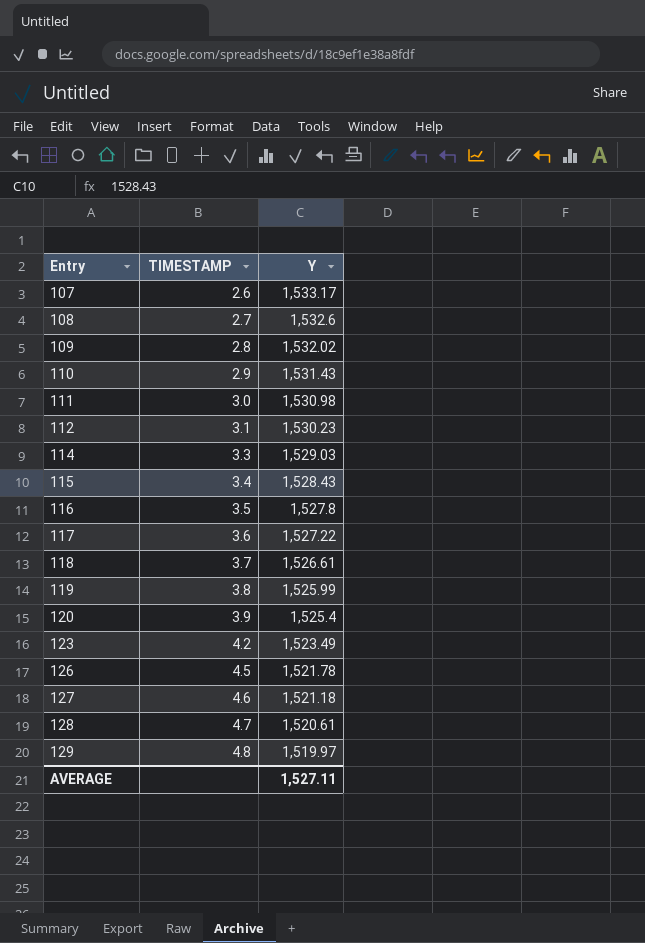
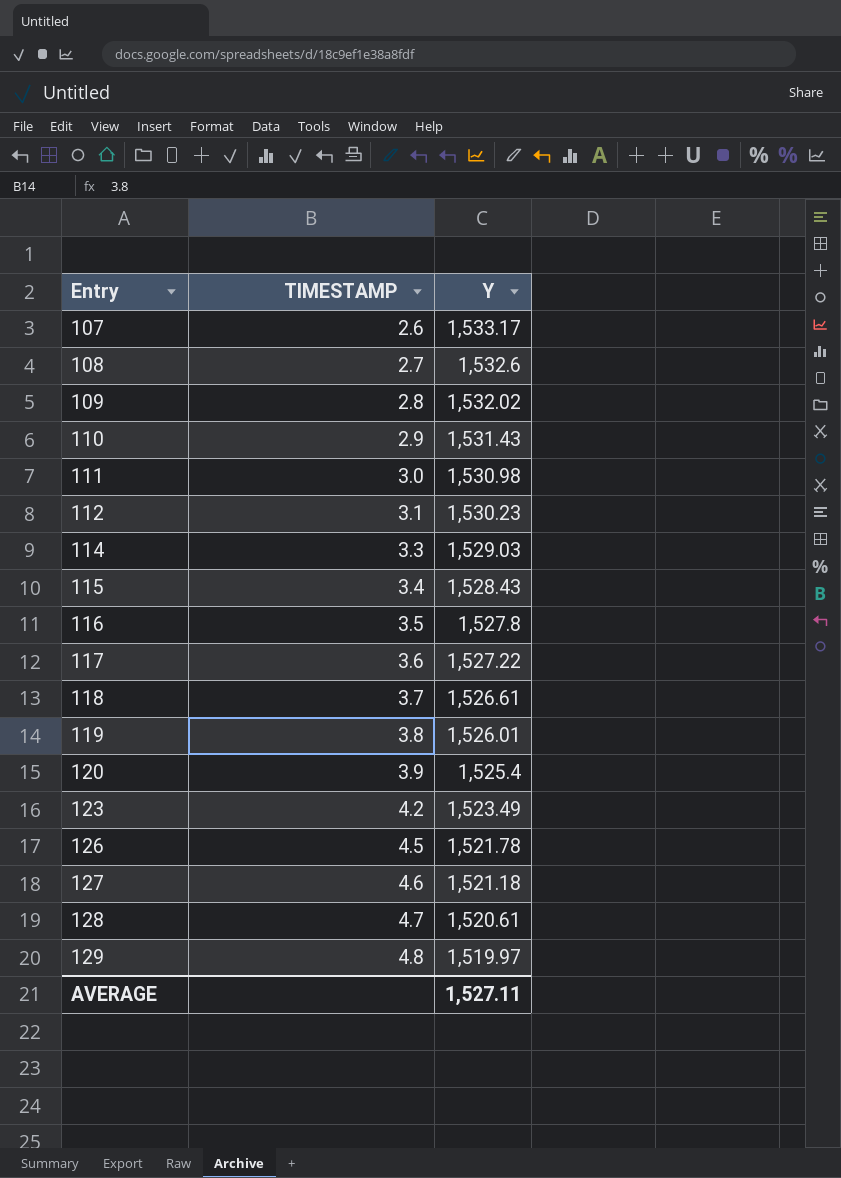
119 | Y: 1,525.99 -> 1,526.01

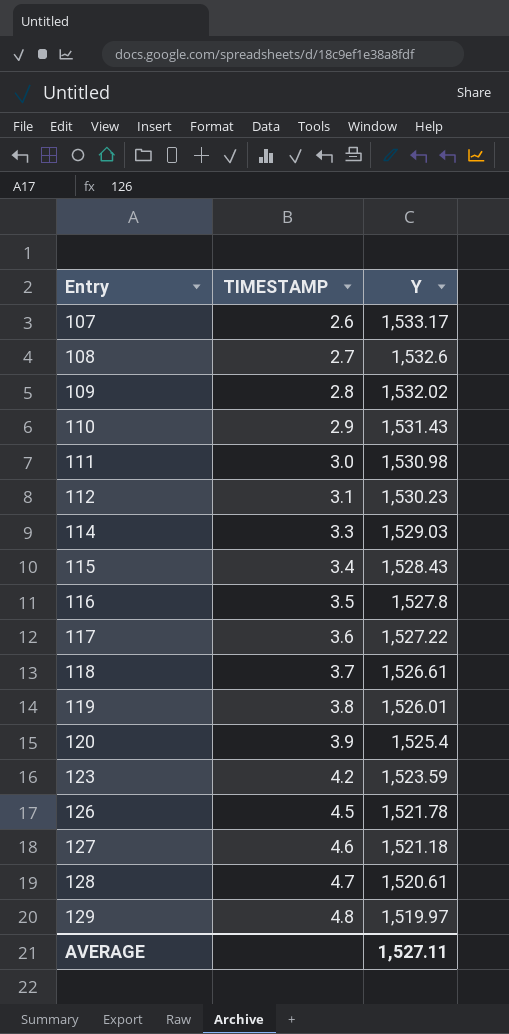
123 | Y: 1,523.49 -> 1,523.59

